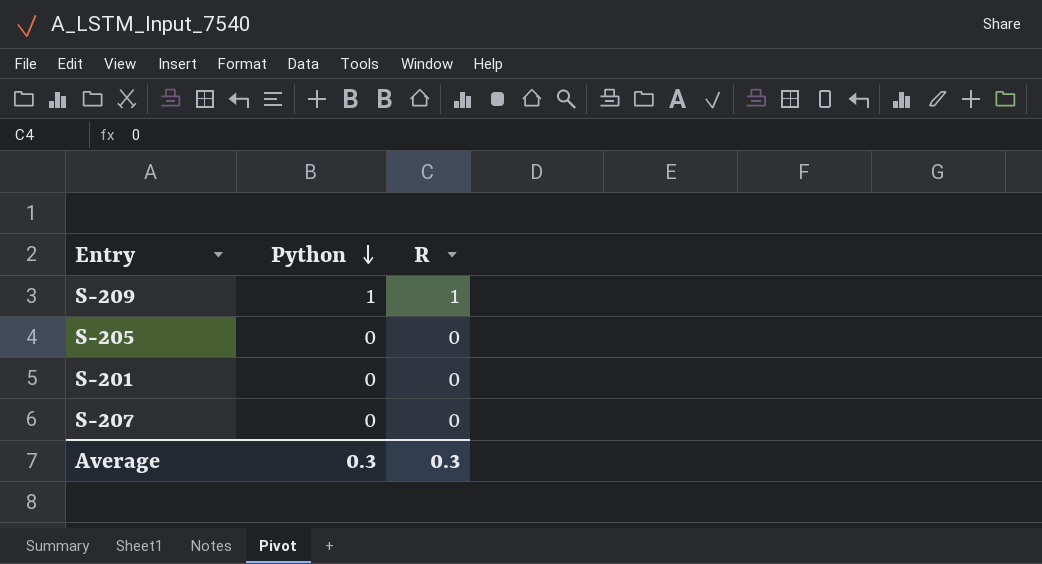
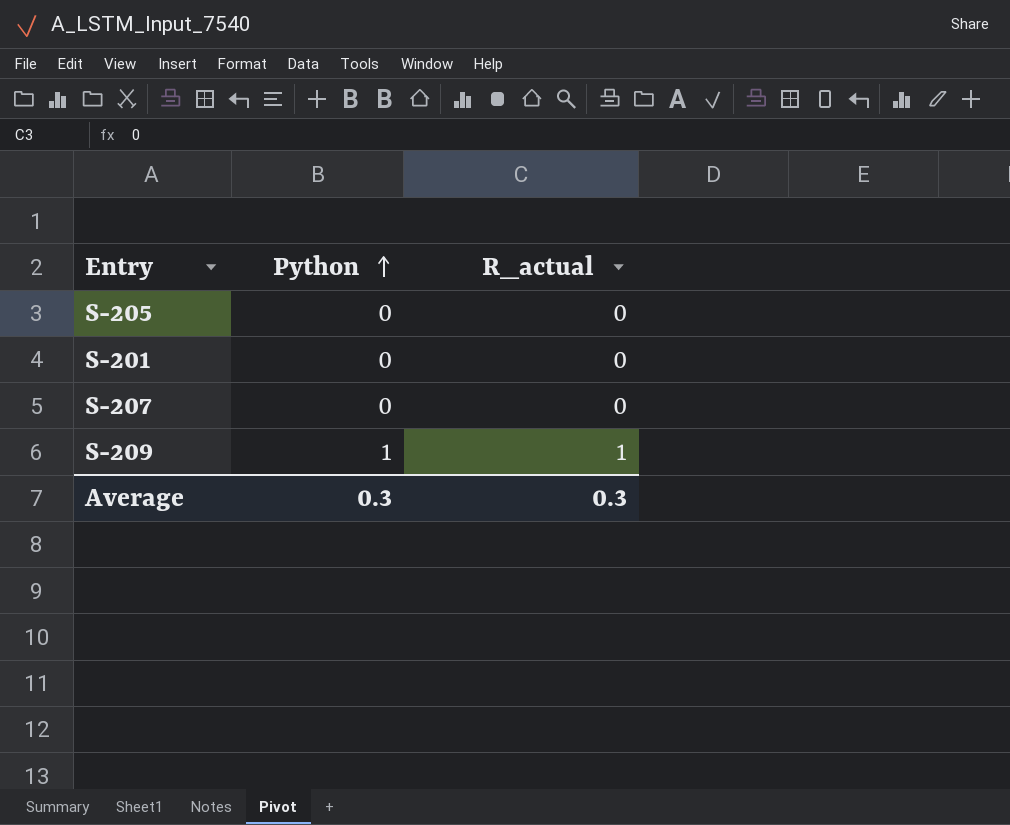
row order: Python descending -> Python ascending
column name: R -> R_actual

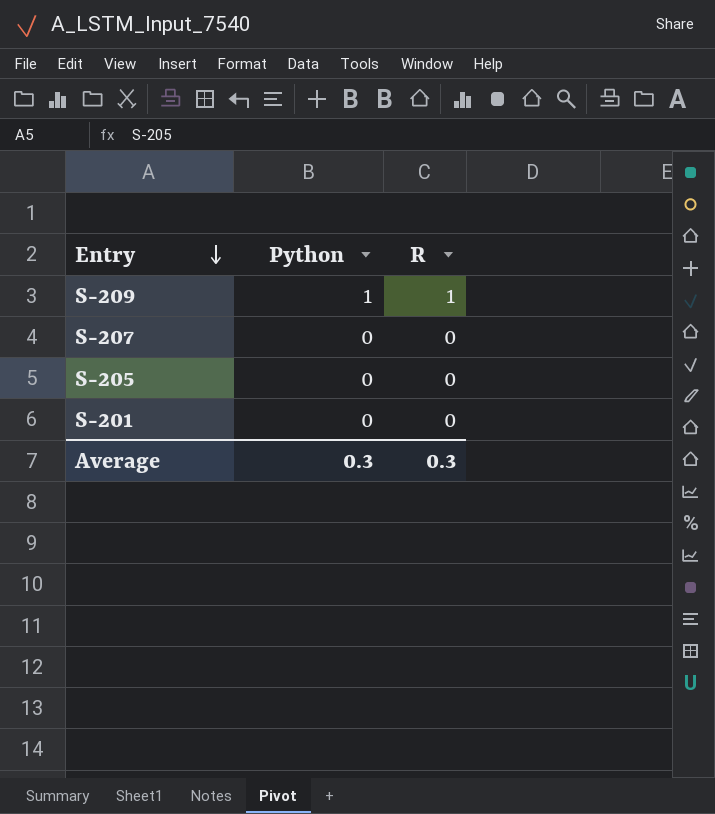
row order: Python ascending -> Entry descending
column name: R_actual -> R

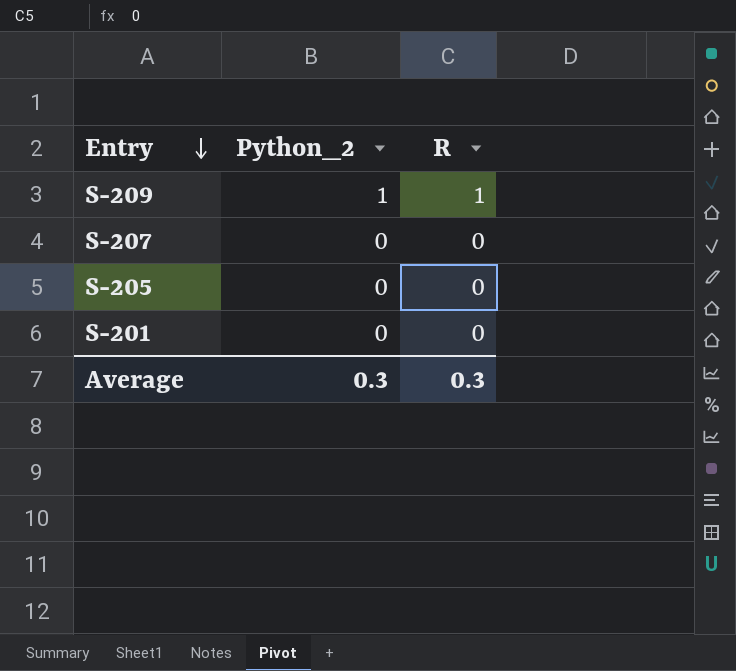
column name: Python -> Python_2

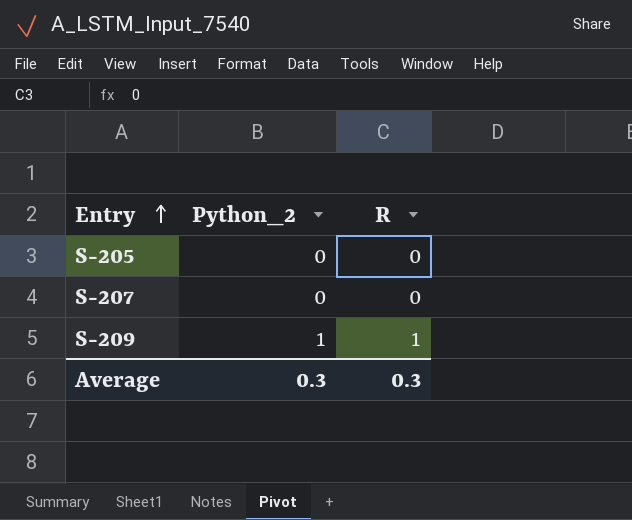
row order: Entry descending -> Entry ascending
row S-201: 0 | 0 -> none

